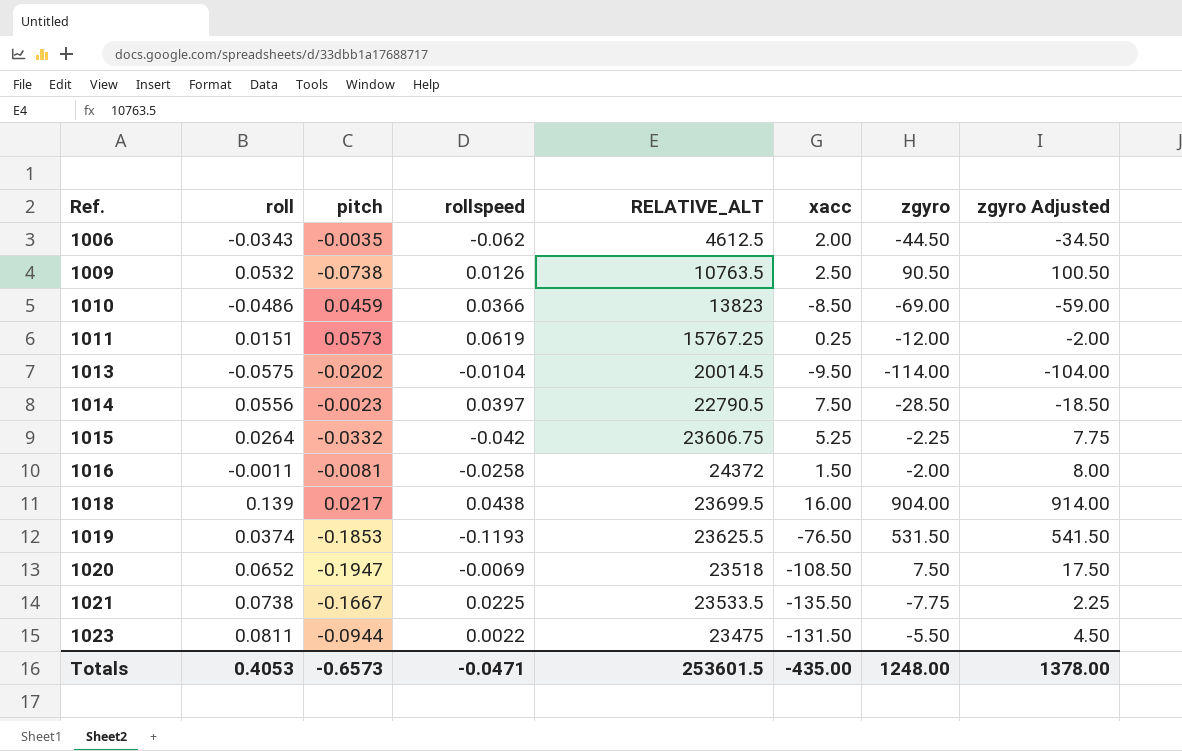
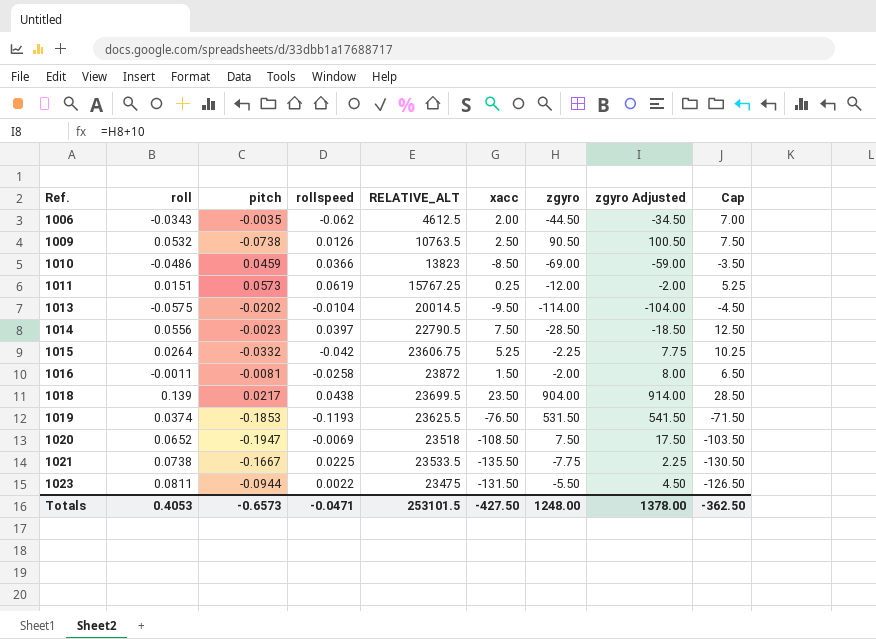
column Cap | formula: none -> [xacc] + 5
1016 | RELATIVE_ALT: 24372 -> 23872
1018 | xacc: 16.00 -> 23.50
Totals | RELATIVE_ALT: 253601.5 -> 253101.5
Totals | xacc: -435.00 -> -427.50

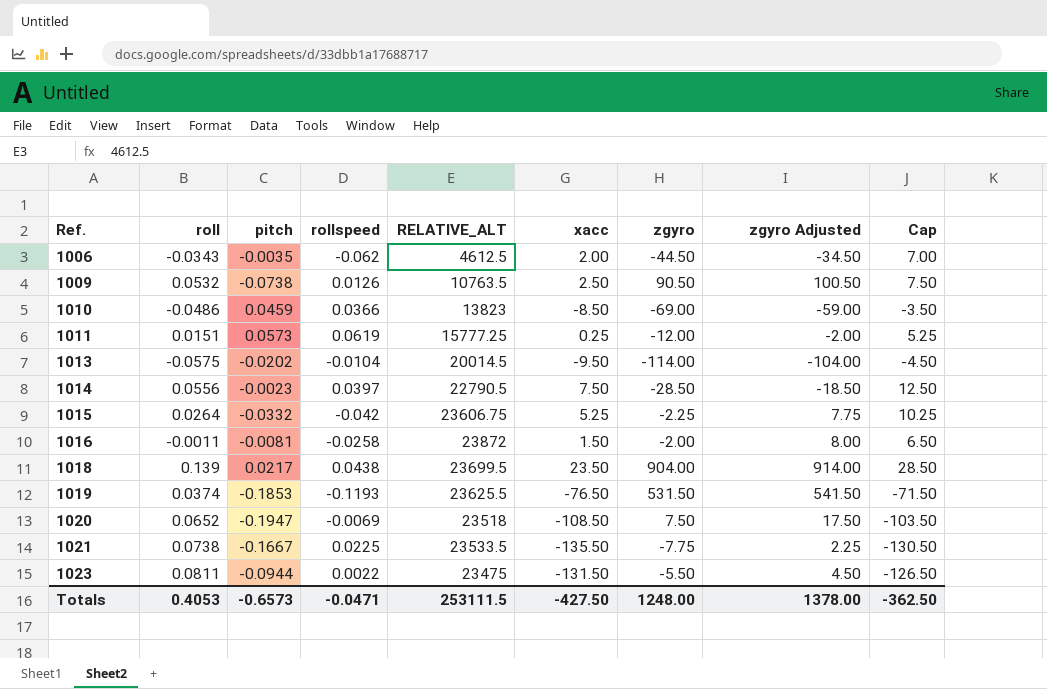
1011 | RELATIVE_ALT: 15767.25 -> 15777.25
Totals | RELATIVE_ALT: 253101.5 -> 253111.5

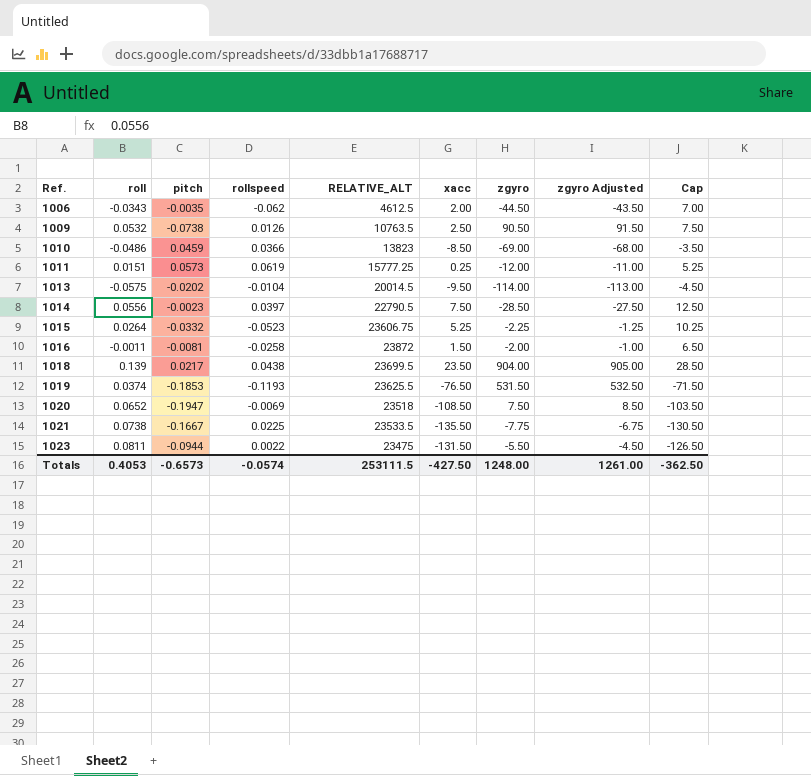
column zgyro Adjusted | formula: [zgyro] + 10 -> [zgyro] + 1
1015 | rollspeed: -0.042 -> -0.0523
Totals | rollspeed: -0.0471 -> -0.0574
Totals | zgyro Adjusted: 1378.00 -> 1261.00

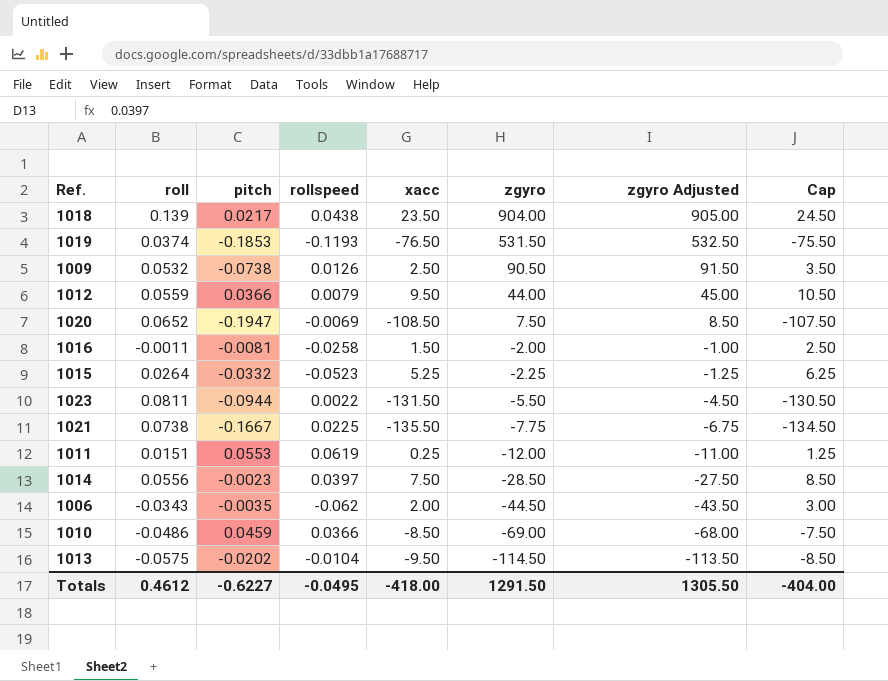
row order: Ref. ascending -> zgyro descending
column RELATIVE_ALT | position: 5 -> none
column Cap | formula: [xacc] + 5 -> [xacc] + 1
row 1012: none -> 0.0559 | 0.0366 | 0.0079 | 9.50 | 44.00 | 45.00 | 10.50
1011 | pitch: 0.0573 -> 0.0553
1013 | zgyro: -114.00 -> -114.50
1013 | zgyro Adjusted: -113.00 -> -113.50
Totals | roll: 0.4053 -> 0.4612
Totals | pitch: -0.6573 -> -0.6227
Totals | rollspeed: -0.0574 -> -0.0495
Totals | xacc: -427.50 -> -418.00
Totals | zgyro: 1248.00 -> 1291.50
Totals | zgyro Adjusted: 1261.00 -> 1305.50
Totals | Cap: -362.50 -> -404.00

